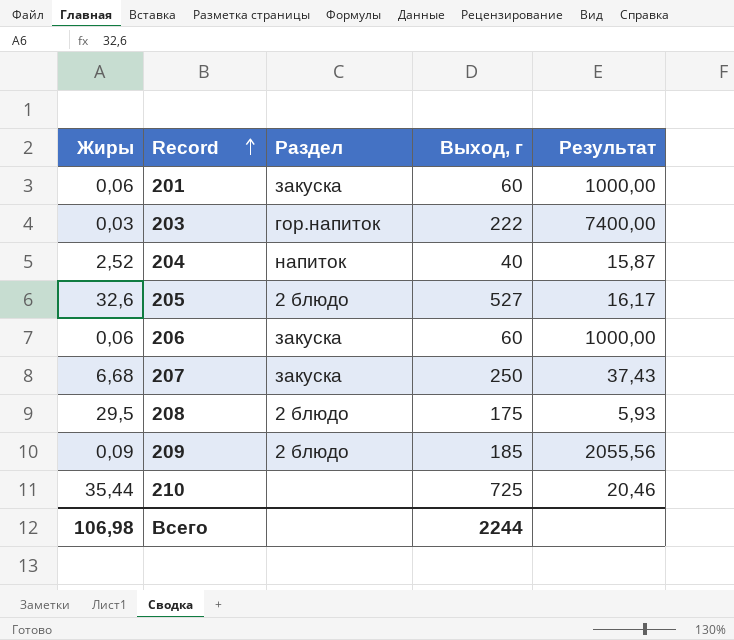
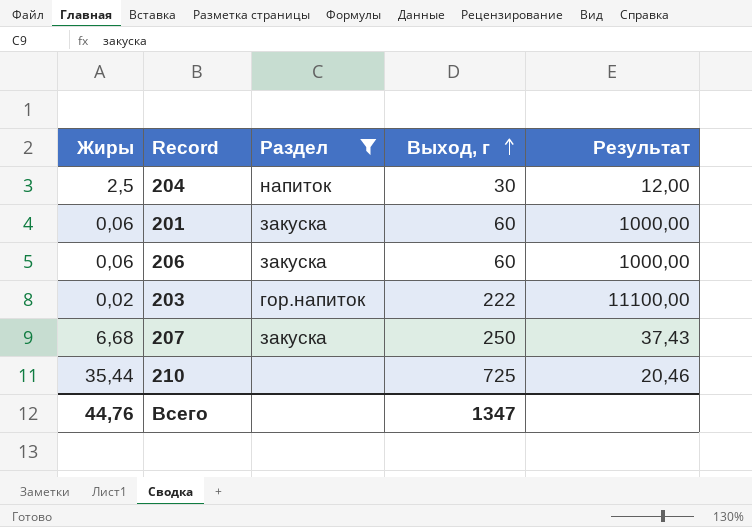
filter: none -> Раздел != 2 блюдо
row order: Record ascending -> Выход, г ascending
204 | Жиры: 2,52 -> 2,5
204 | Выход, г: 40 -> 30
204 | Результат: 15,87 -> 12,00
203 | Жиры: 0,03 -> 0,02
203 | Результат: 7400,00 -> 11100,00
Всего | Жиры: 106,98 -> 44,76
Всего | Выход, г: 2244 -> 1347

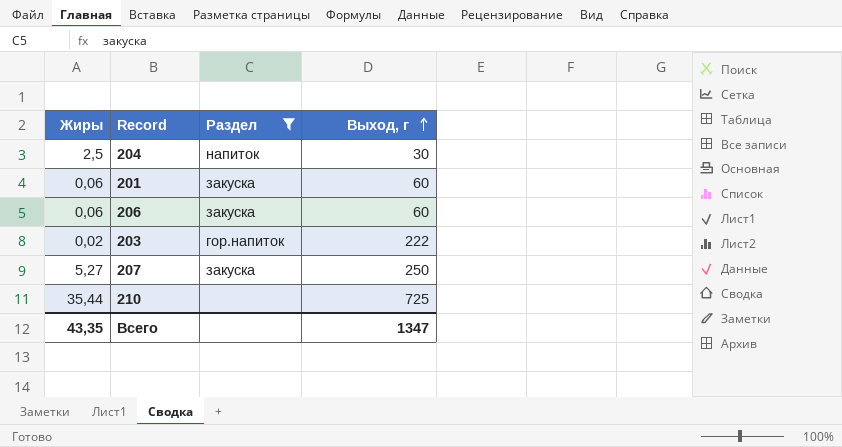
column Результат | formula: [Выход, г] / [Жиры] -> none
207 | Жиры: 6,68 -> 5,27
Всего | Жиры: 44,76 -> 43,35

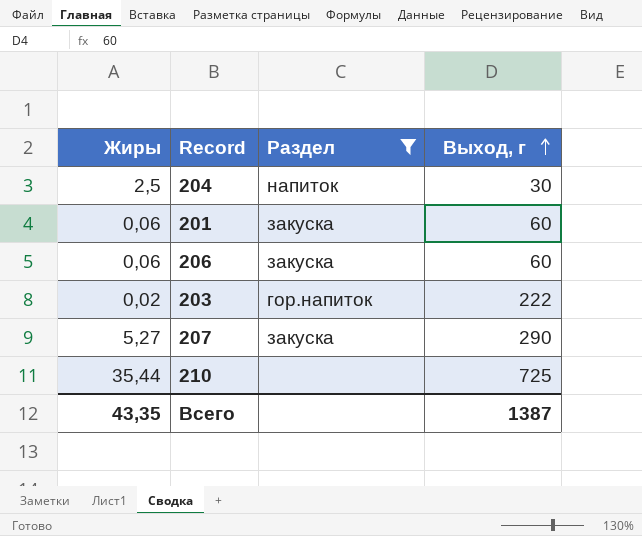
207 | Выход, г: 250 -> 290
Всего | Выход, г: 1347 -> 1387

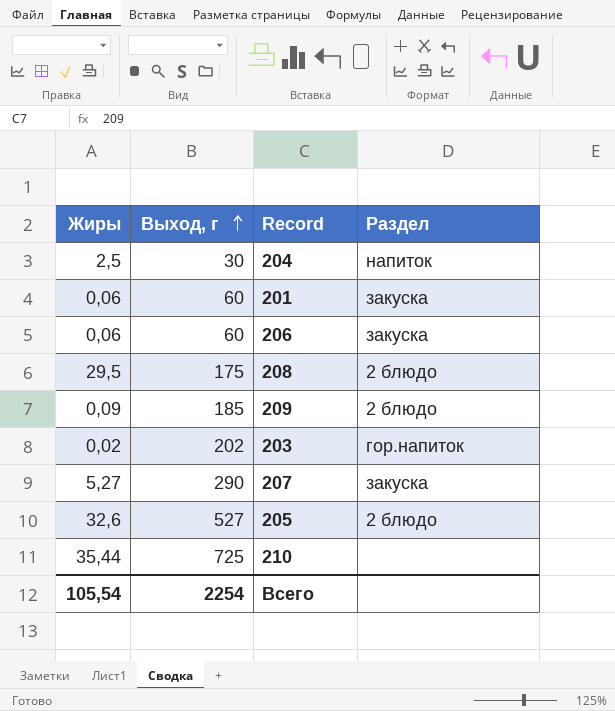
filter: Раздел != 2 блюдо -> none
column Выход, г | position: 4 -> 2
203 | Выход, г: 222 -> 202
Всего | Жиры: 43,35 -> 105,54
Всего | Выход, г: 1387 -> 2254

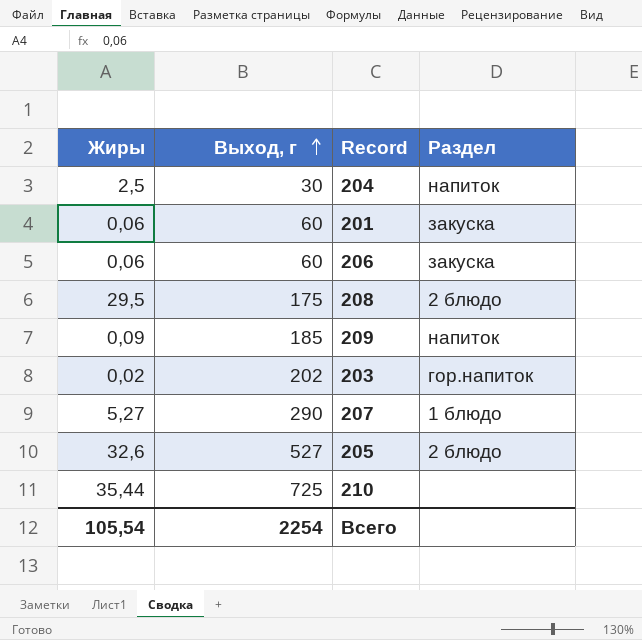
209 | Раздел: 2 блюдо -> напиток
207 | Раздел: закуска -> 1 блюдо

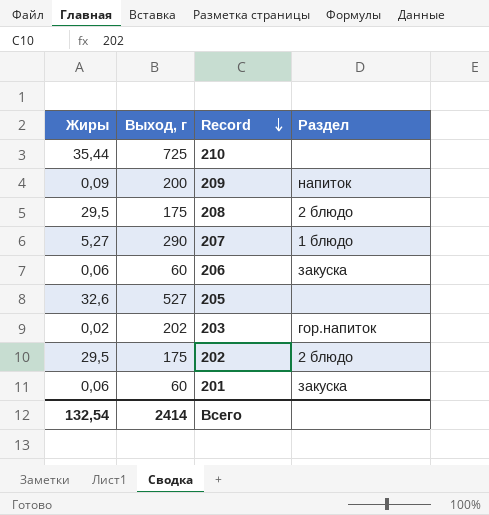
row order: Выход, г ascending -> Record descending
row 204: 2,5 | 30 | напиток -> none
209 | Выход, г: 185 -> 200
205 | Раздел: 2 блюдо -> none
row 202: none -> 29,5 | 175 | 2 блюдо
Всего | Жиры: 105,54 -> 132,54
Всего | Выход, г: 2254 -> 2414

